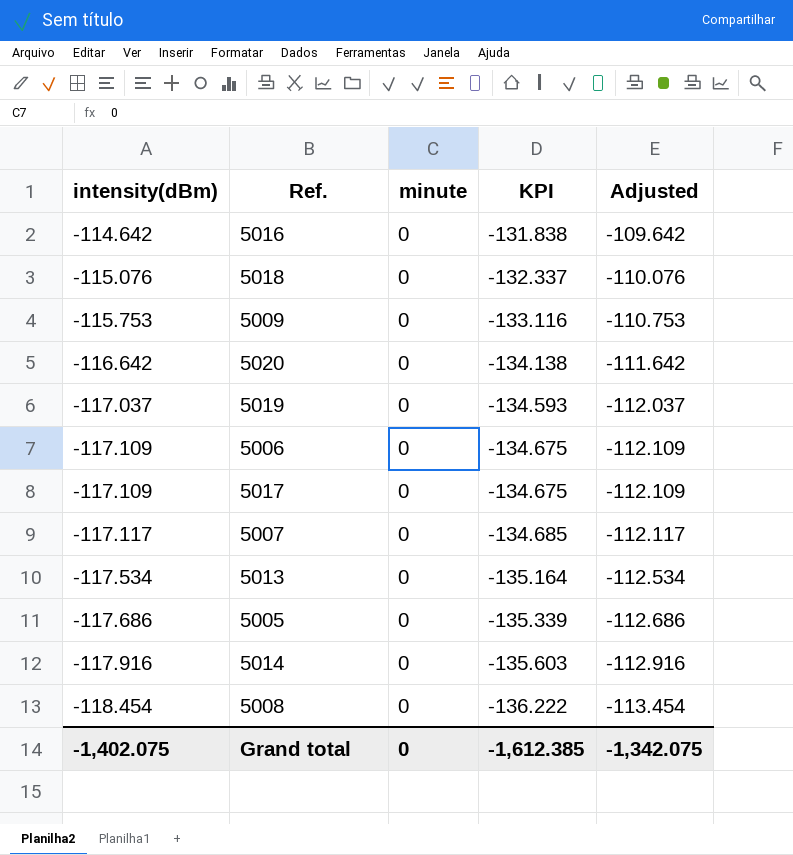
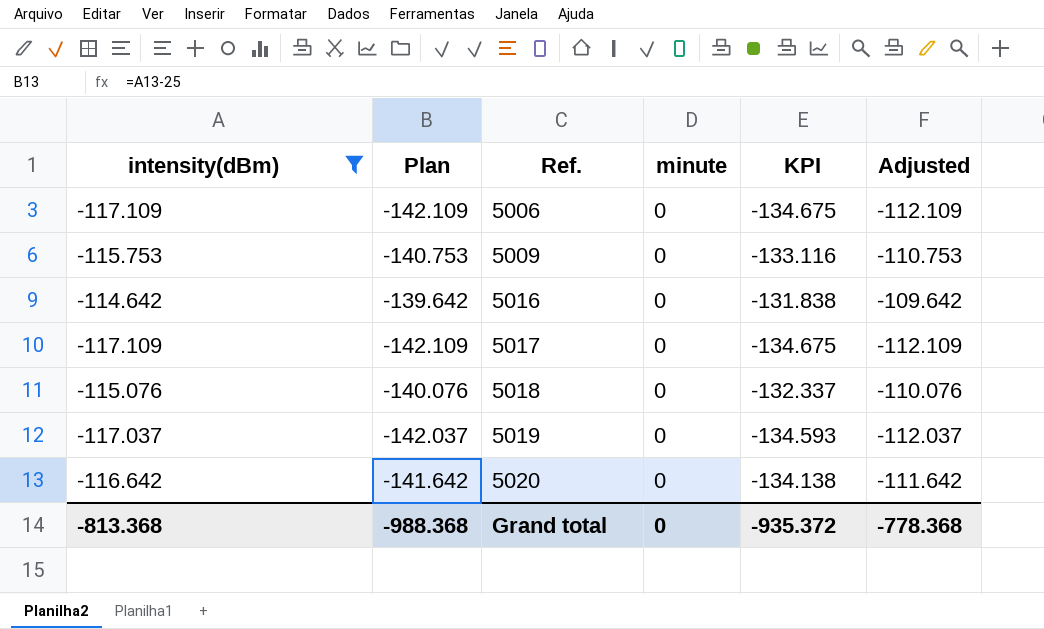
filter: none -> intensity(dBm) >= -117.109
row order: intensity(dBm) descending -> Ref. ascending
column Plan | formula: none -> [intensity(dBm)] - 25
Grand total | intensity(dBm): -1,402.075 -> -813.368
Grand total | KPI: -1,612.385 -> -935.372
Grand total | Adjusted: -1,342.075 -> -778.368

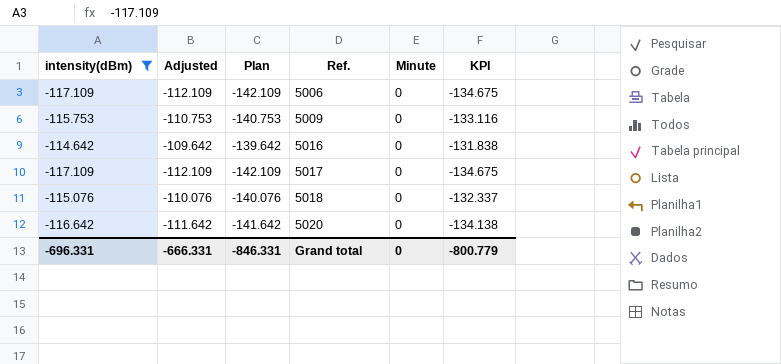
column Adjusted | position: 6 -> 2
column name: minute -> Minute
row 5019: -117.037 | -142.037 | 0 | -134.593 | -112.037 -> none
Grand total | intensity(dBm): -813.368 -> -696.331
Grand total | Adjusted: -778.368 -> -666.331
Grand total | Plan: -988.368 -> -846.331
Grand total | KPI: -935.372 -> -800.779

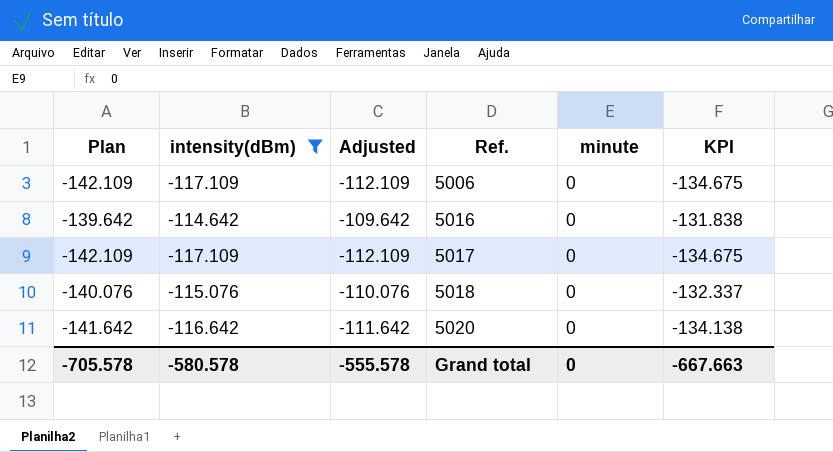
column Plan | position: 3 -> 1
column name: Minute -> minute
row 5009: -115.753 | -110.753 | -140.753 | 0 | -133.116 -> none
Grand total | Plan: -846.331 -> -705.578
Grand total | intensity(dBm): -696.331 -> -580.578
Grand total | Adjusted: -666.331 -> -555.578
Grand total | KPI: -800.779 -> -667.663

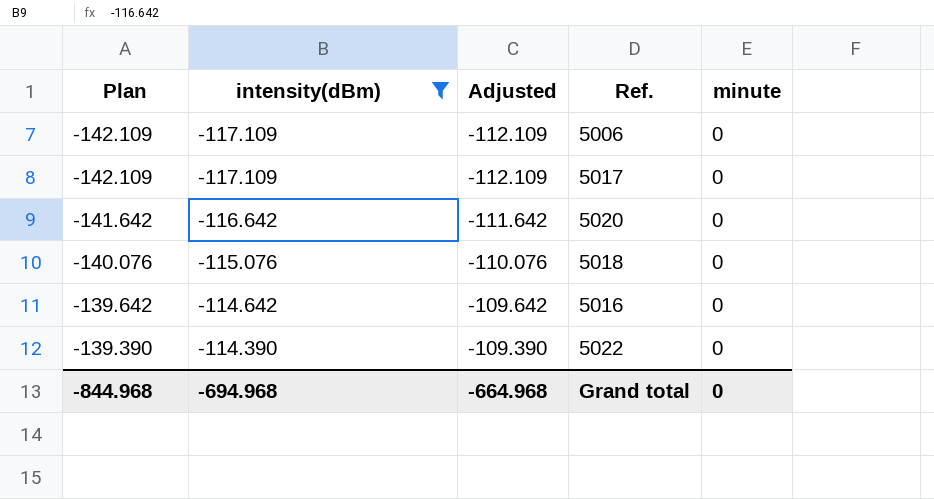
row order: Ref. ascending -> Plan ascending
column KPI | formula: [intensity(dBm)] * 1.15 -> none
row 5022: none -> -139.390 | -114.390 | -109.390 | 0
Grand total | Plan: -705.578 -> -844.968
Grand total | intensity(dBm): -580.578 -> -694.968
Grand total | Adjusted: -555.578 -> -664.968

